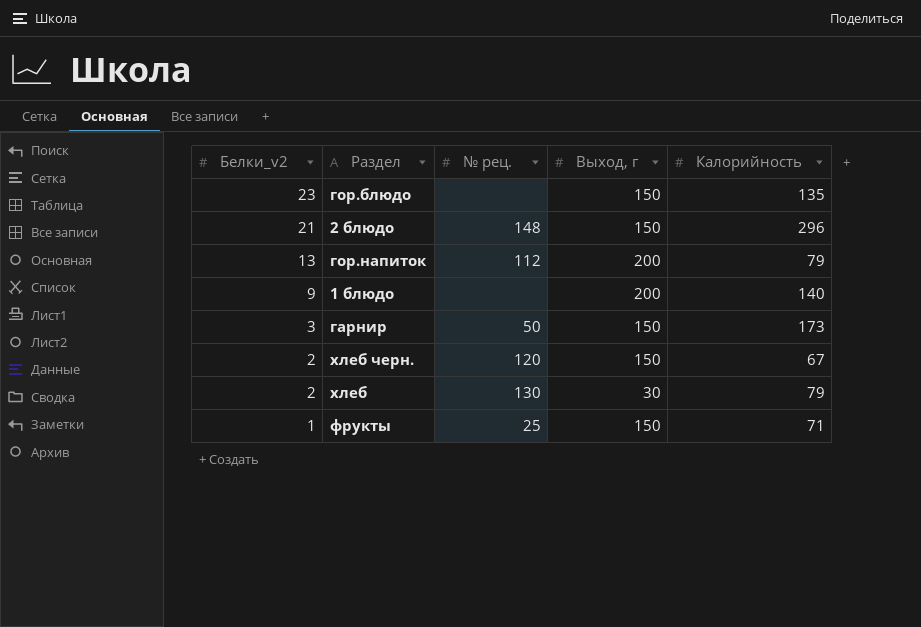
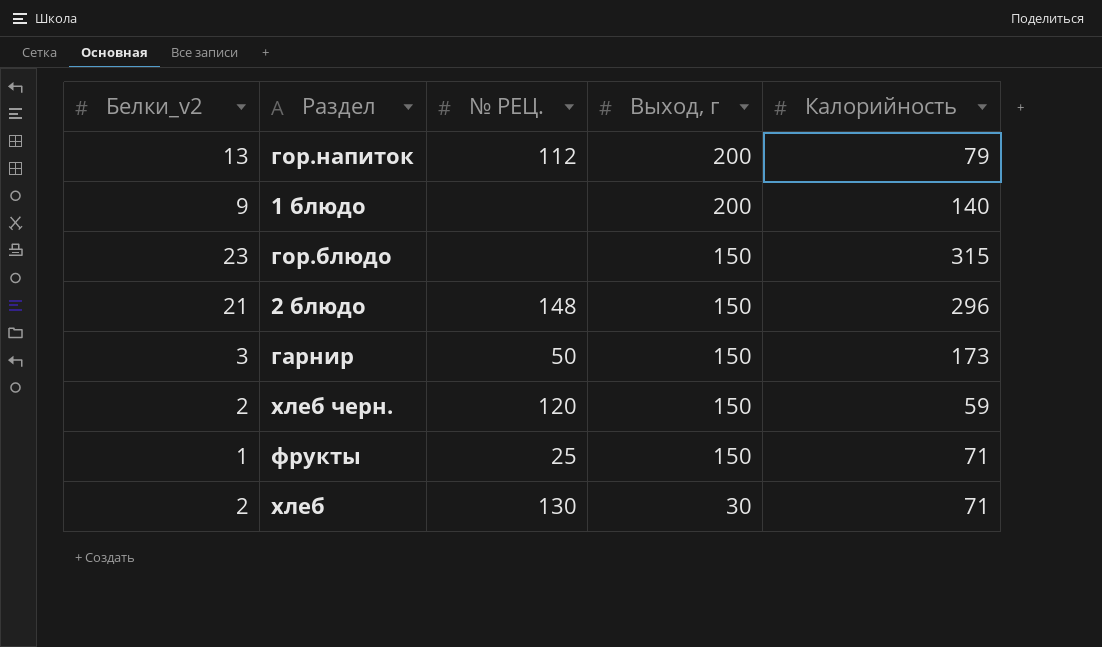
row order: Белки_v2 descending -> Выход, г descending
column name: № рец. -> № РЕЦ.
гор.блюдо | Калорийность: 135 -> 315
хлеб черн. | Калорийность: 67 -> 59
хлеб | Калорийность: 79 -> 71

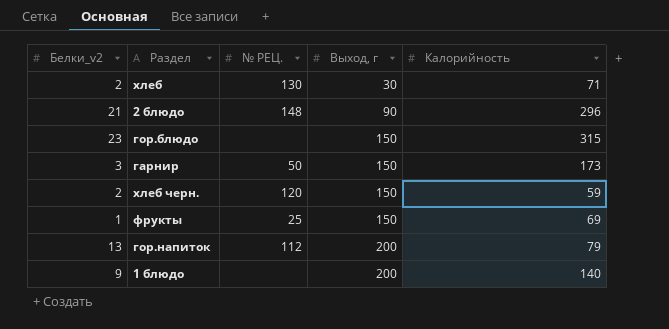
row order: Выход, г descending -> Выход, г ascending
2 блюдо | Выход, г: 150 -> 90
фрукты | Калорийность: 71 -> 69

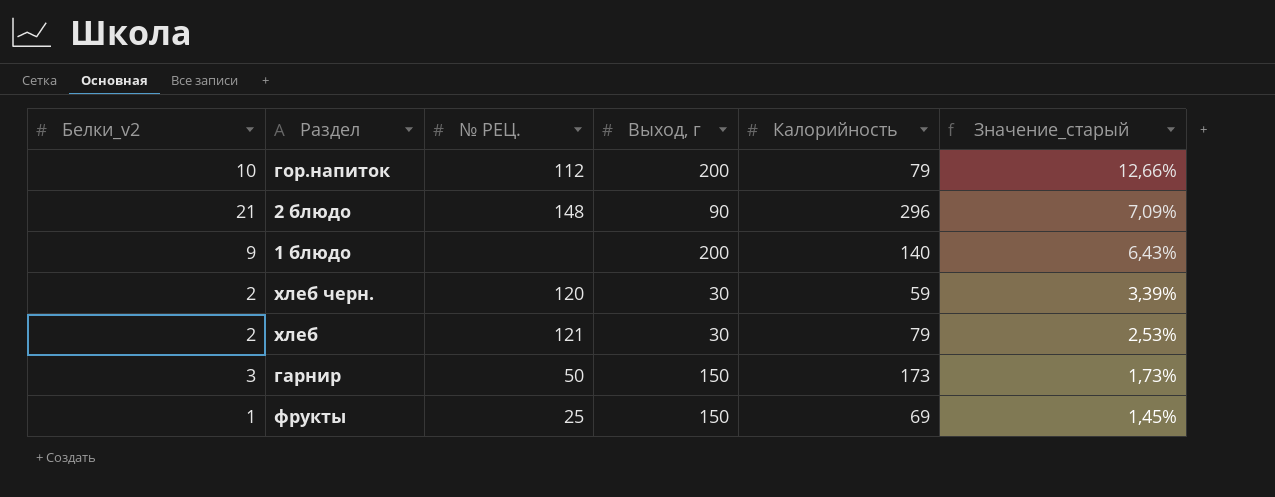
row order: Выход, г ascending -> Значение_старый descending
column Значение_старый | formula: none -> [Белки_v2] / [Калорийность]
row гор.блюдо: 23 | none | 150 | 315 -> none
гор.напиток | Белки_v2: 13 -> 10
хлеб черн. | Выход, г: 150 -> 30
хлеб | № РЕЦ.: 130 -> 121
хлеб | Калорийность: 71 -> 79

